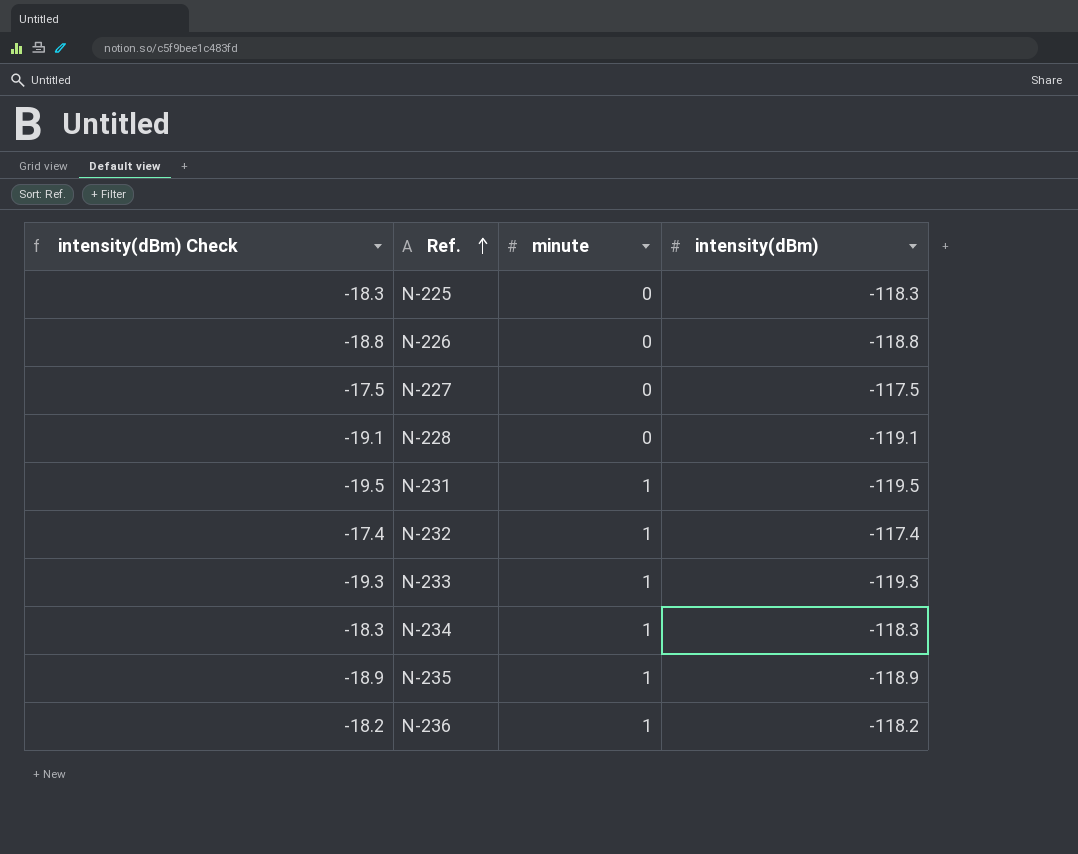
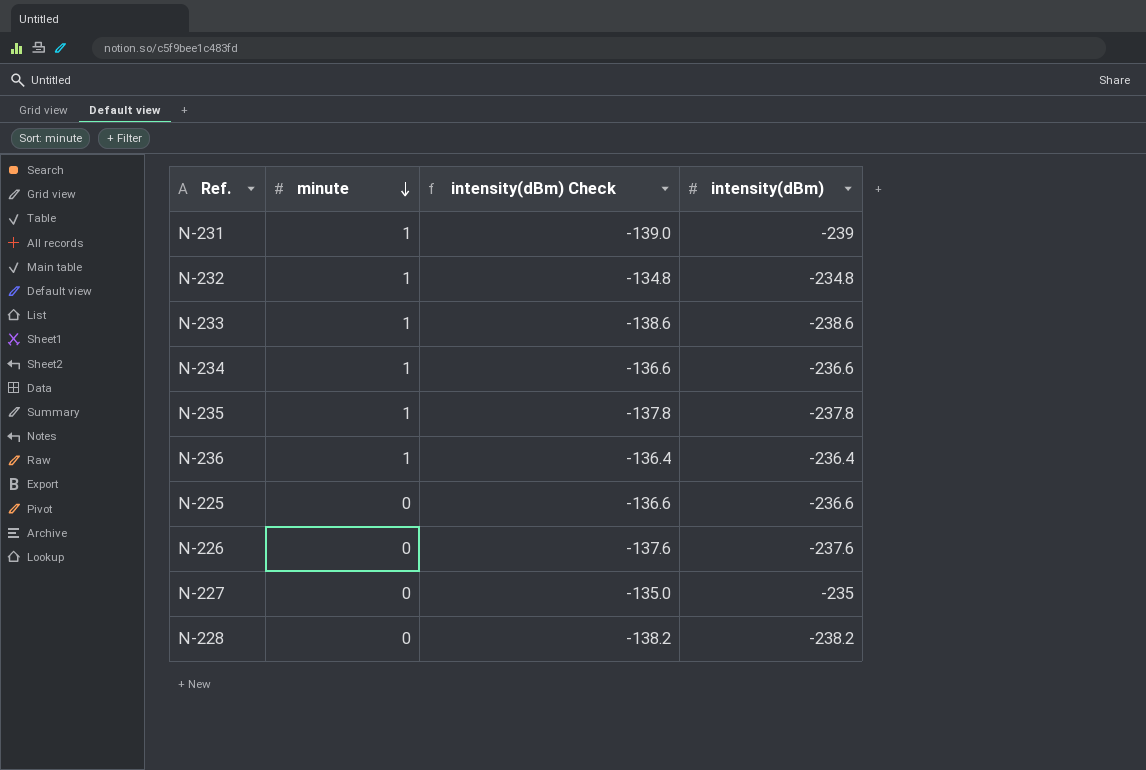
row order: Ref. ascending -> minute descending
column intensity(dBm) Check | position: 1 -> 3
N-231 | intensity(dBm) Check: -19.5 -> -139.0
N-231 | intensity(dBm): -119.5 -> -239
N-232 | intensity(dBm) Check: -17.4 -> -134.8
N-232 | intensity(dBm): -117.4 -> -234.8
N-233 | intensity(dBm) Check: -19.3 -> -138.6
N-233 | intensity(dBm): -119.3 -> -238.6
N-234 | intensity(dBm) Check: -18.3 -> -136.6
N-234 | intensity(dBm): -118.3 -> -236.6
N-235 | intensity(dBm) Check: -18.9 -> -137.8
N-235 | intensity(dBm): -118.9 -> -237.8
N-236 | intensity(dBm) Check: -18.2 -> -136.4
N-236 | intensity(dBm): -118.2 -> -236.4
N-225 | intensity(dBm) Check: -18.3 -> -136.6
N-225 | intensity(dBm): -118.3 -> -236.6
N-226 | intensity(dBm) Check: -18.8 -> -137.6
N-226 | intensity(dBm): -118.8 -> -237.6
N-227 | intensity(dBm) Check: -17.5 -> -135.0
N-227 | intensity(dBm): -117.5 -> -235
N-228 | intensity(dBm) Check: -19.1 -> -138.2
N-228 | intensity(dBm): -119.1 -> -238.2

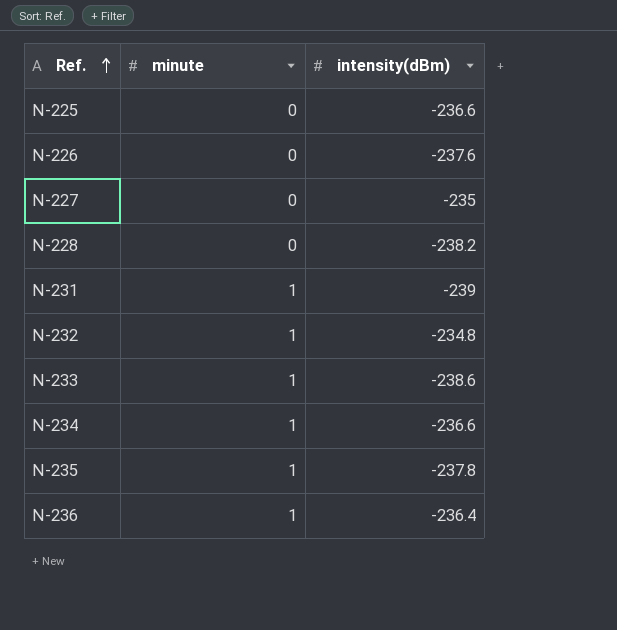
row order: minute descending -> Ref. ascending
column intensity(dBm) Check | formula: [intensity(dBm)] + 100 -> none

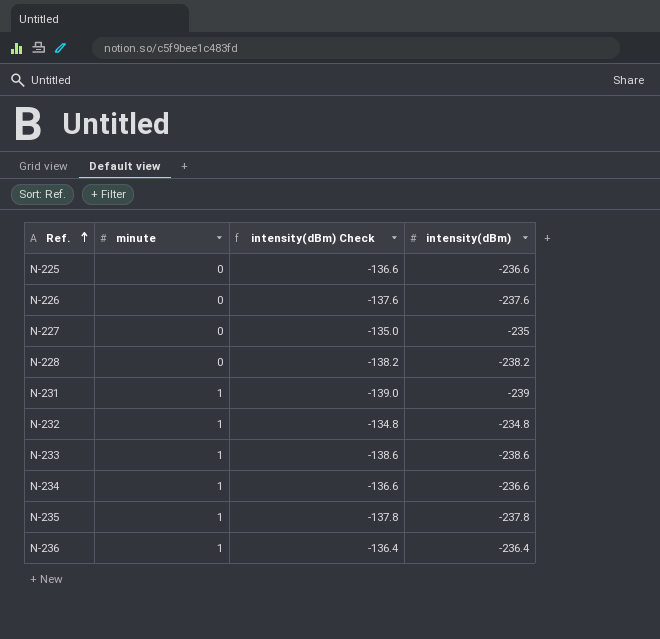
column intensity(dBm) Check | formula: none -> [intensity(dBm)] + 100

